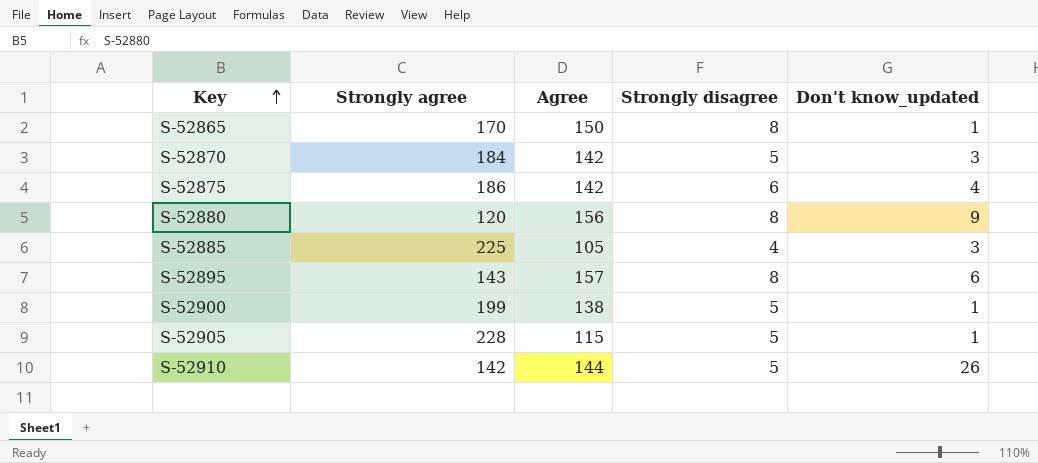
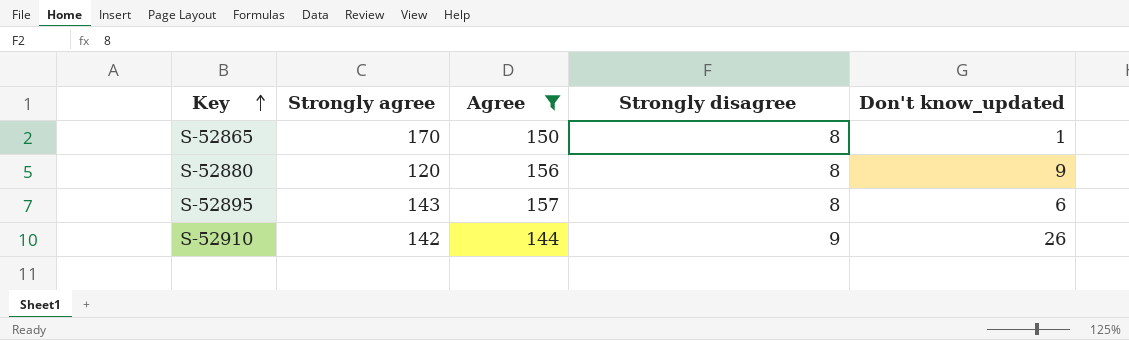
filter: none -> Agree >= 144
S-52910 | Strongly disagree: 5 -> 9

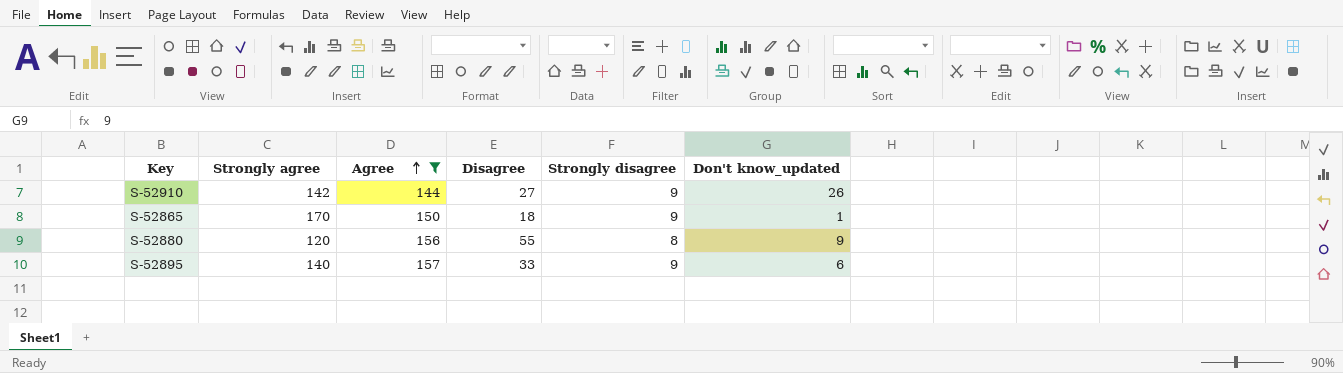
row order: Key ascending -> Agree ascending
column Disagree | position: none -> 4
S-52865 | Strongly disagree: 8 -> 9
S-52895 | Strongly agree: 143 -> 140
S-52895 | Strongly disagree: 8 -> 9

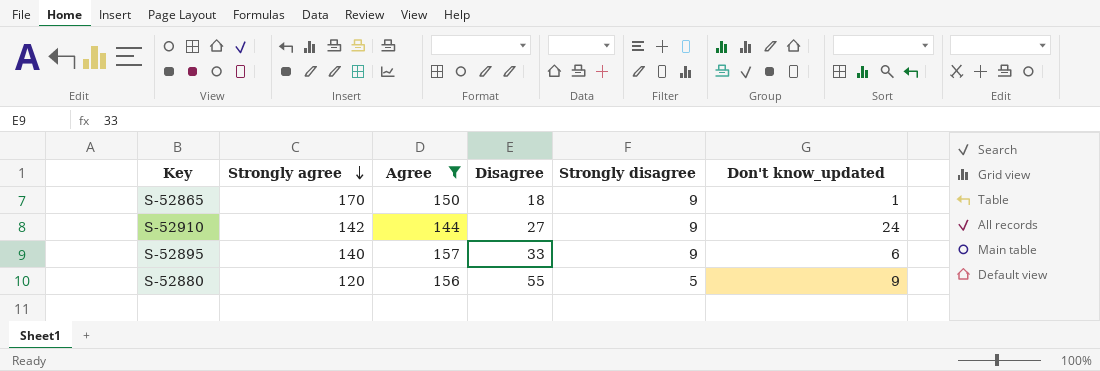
row order: Agree ascending -> Strongly agree descending
S-52910 | Don't know_updated: 26 -> 24
S-52880 | Strongly disagree: 8 -> 5

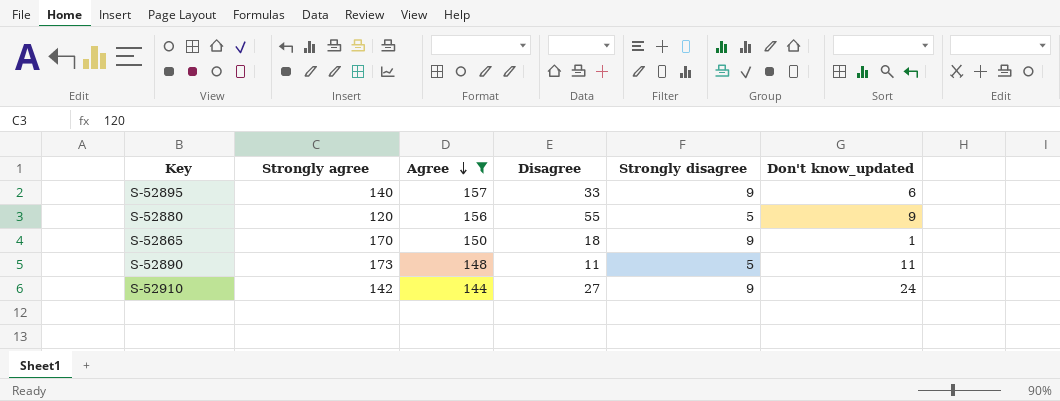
row order: Strongly agree descending -> Agree descending
row S-52890: none -> 173 | 148 | 11 | 5 | 11

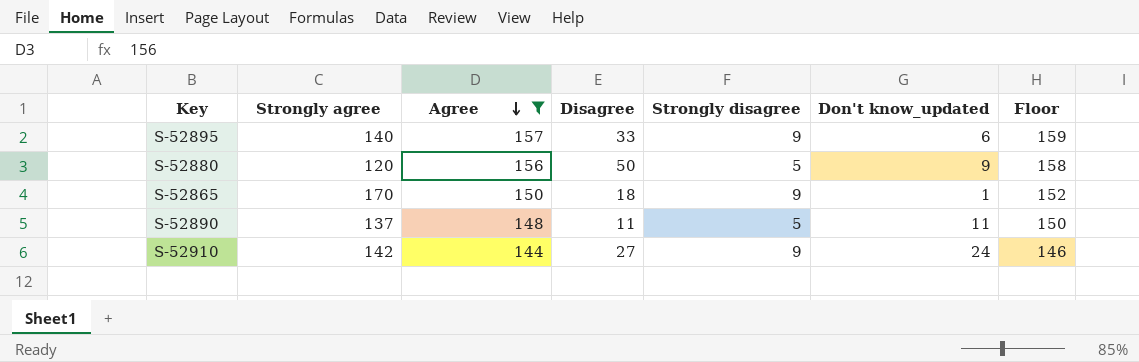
column Floor | formula: none -> [Agree] + 2
S-52880 | Disagree: 55 -> 50
S-52890 | Strongly agree: 173 -> 137

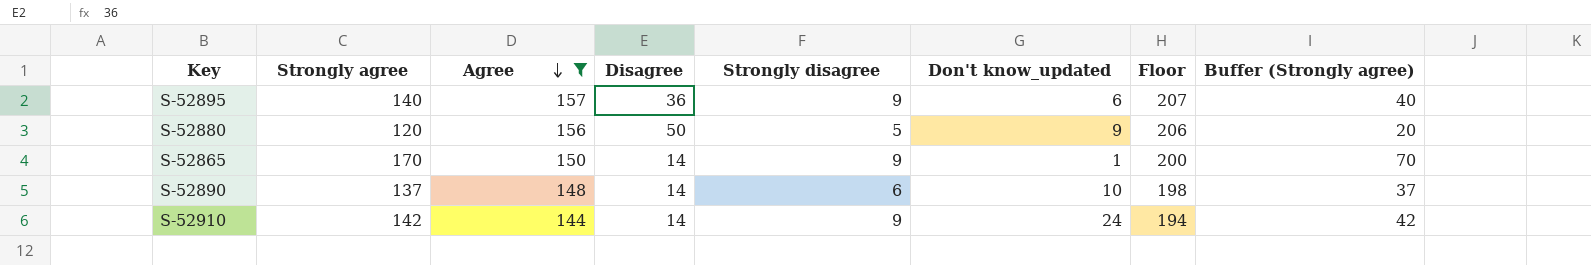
column Floor | formula: [Agree] + 2 -> [Agree] + 50
column Buffer (Strongly agree) | formula: none -> [Strongly agree] - 100
S-52895 | Disagree: 33 -> 36
S-52865 | Disagree: 18 -> 14
S-52890 | Disagree: 11 -> 14
S-52890 | Strongly disagree: 5 -> 6
S-52890 | Don't know_updated: 11 -> 10
S-52910 | Disagree: 27 -> 14

